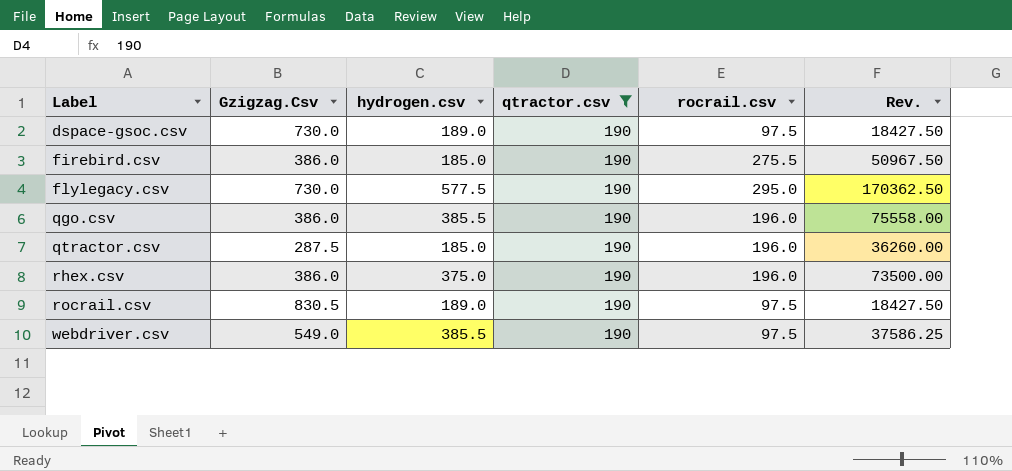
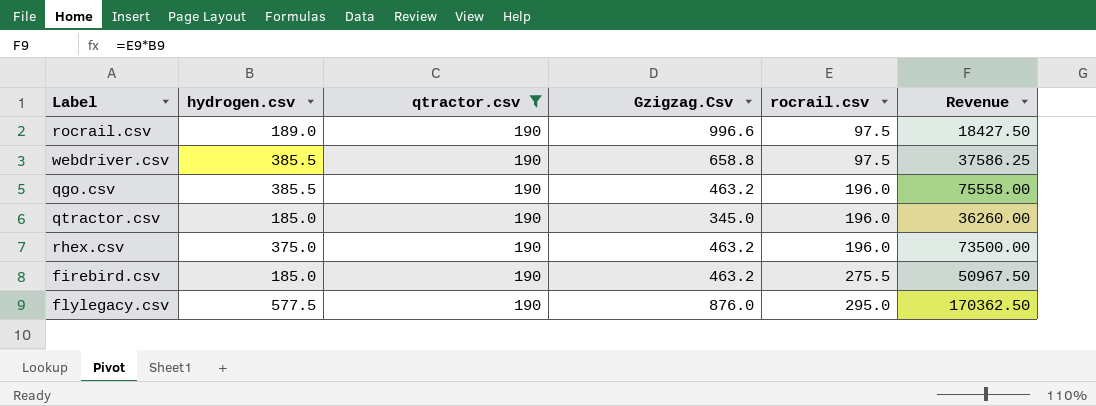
row order: Label ascending -> rocrail.csv ascending
column Gzigzag.Csv | position: 2 -> 4
column name: Rev. -> Revenue
row dspace-gsoc.csv: 730.0 | 189.0 | 190 | 97.5 | 18427.50 -> none
rocrail.csv | Gzigzag.Csv: 830.5 -> 996.6
webdriver.csv | Gzigzag.Csv: 549.0 -> 658.8
qgo.csv | Gzigzag.Csv: 386.0 -> 463.2
qtractor.csv | Gzigzag.Csv: 287.5 -> 345.0
rhex.csv | Gzigzag.Csv: 386.0 -> 463.2
firebird.csv | Gzigzag.Csv: 386.0 -> 463.2
flylegacy.csv | Gzigzag.Csv: 730.0 -> 876.0

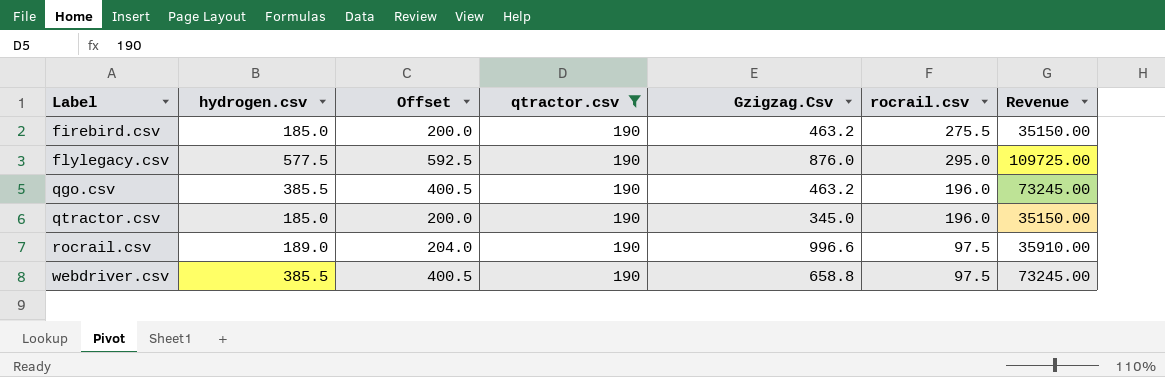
row order: rocrail.csv ascending -> Label ascending
column Offset | formula: none -> [hydrogen.csv] + 15
column Revenue | formula: [hydrogen.csv] * [rocrail.csv] -> [hydrogen.csv] * [qtractor.csv]
row rhex.csv: 375.0 | 190 | 463.2 | 196.0 | 73500.00 -> none

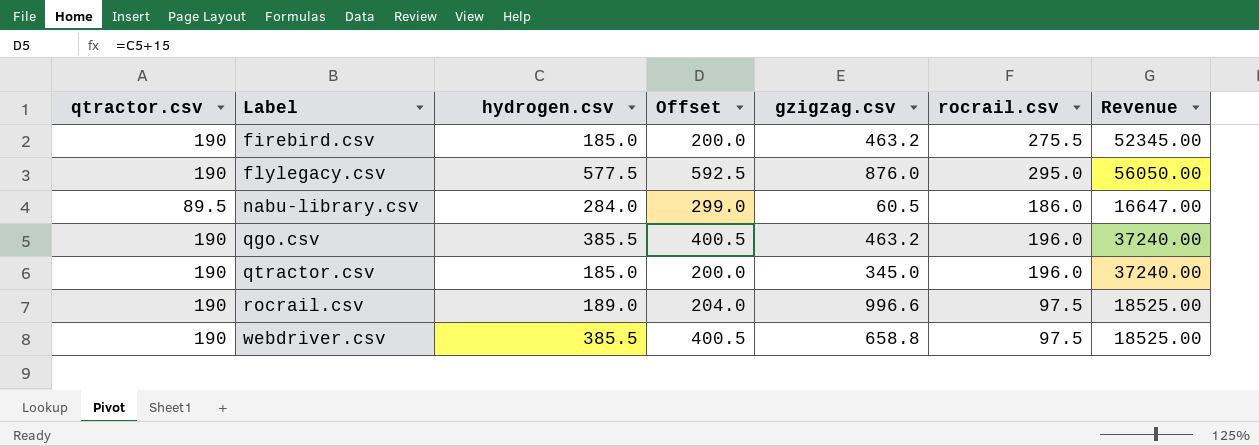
filter: qtractor.csv = 190 -> none
column qtractor.csv | position: 4 -> 1
column name: Gzigzag.Csv -> gzigzag.csv
column Revenue | formula: [hydrogen.csv] * [qtractor.csv] -> [qtractor.csv] * [rocrail.csv]

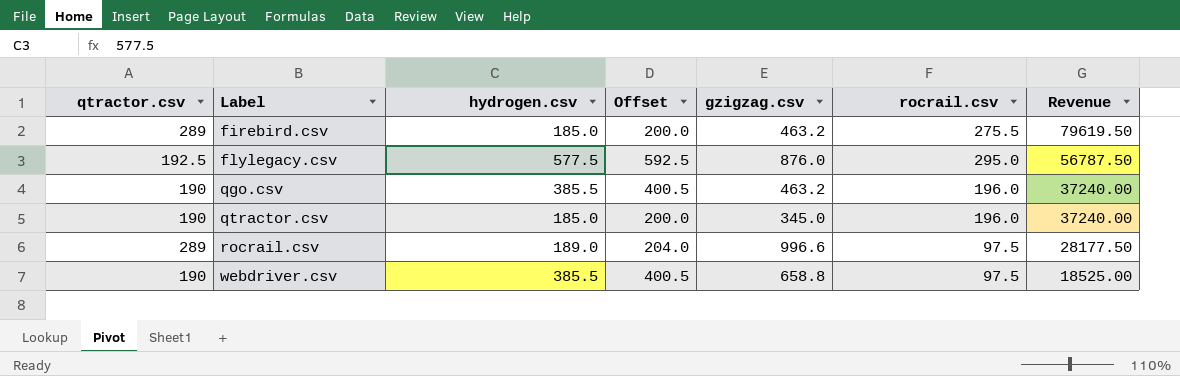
row nabu-library.csv: 89.5 | 284.0 | 299.0 | 60.5 | 186.0 | 16647.00 -> none
firebird.csv | qtractor.csv: 190 -> 289
firebird.csv | Revenue: 52345.00 -> 79619.50
flylegacy.csv | qtractor.csv: 190 -> 192.5
flylegacy.csv | Revenue: 56050.00 -> 56787.50
rocrail.csv | qtractor.csv: 190 -> 289
rocrail.csv | Revenue: 18525.00 -> 28177.50

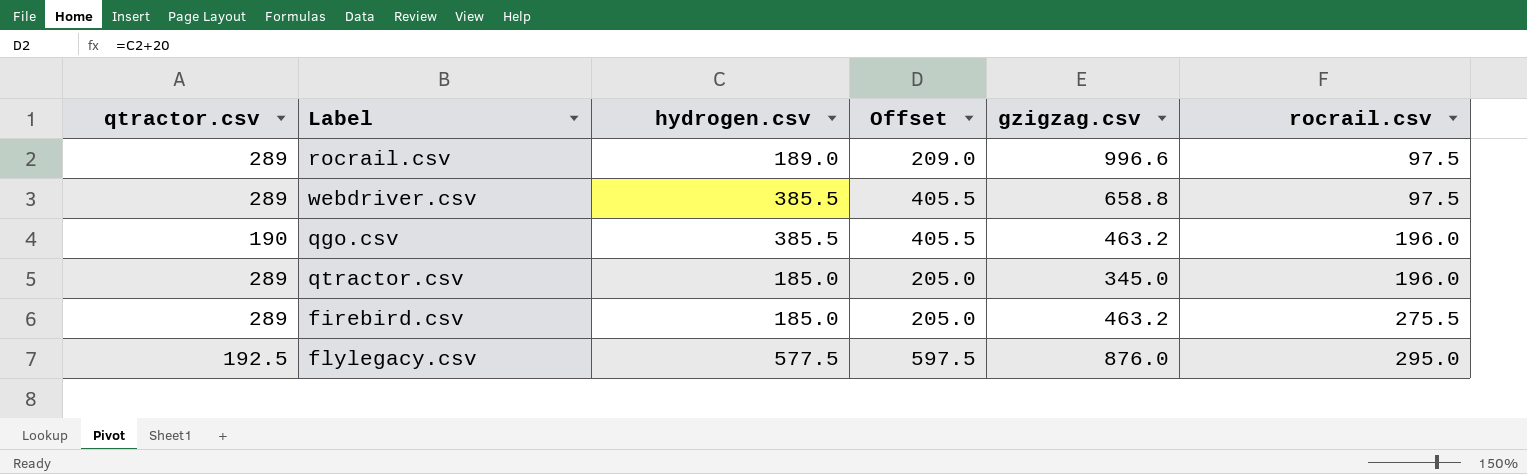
row order: Label ascending -> rocrail.csv ascending
column Revenue | formula: [qtractor.csv] * [rocrail.csv] -> none
column Offset | formula: [hydrogen.csv] + 15 -> [hydrogen.csv] + 20
webdriver.csv | qtractor.csv: 190 -> 289
qtractor.csv | qtractor.csv: 190 -> 289

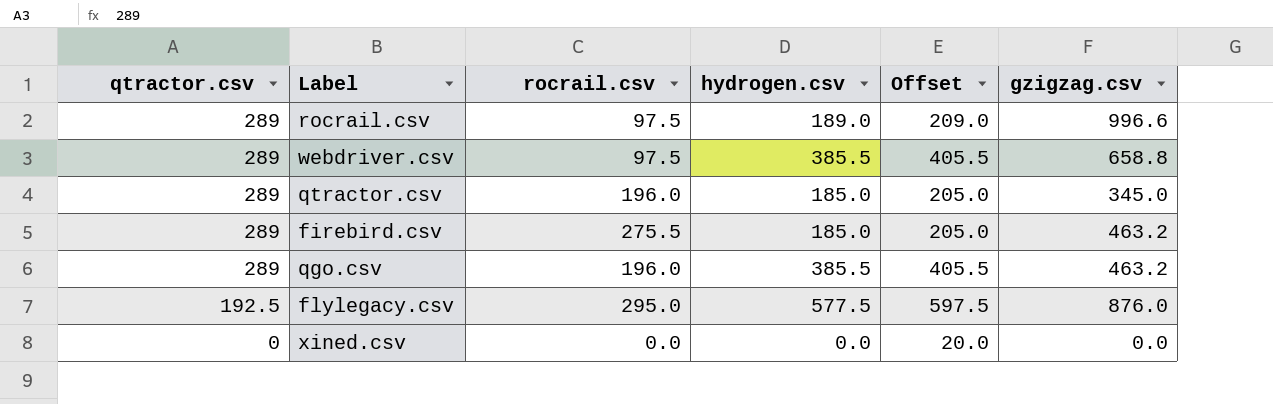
row order: rocrail.csv ascending -> qtractor.csv descending
column rocrail.csv | position: 6 -> 3
qgo.csv | qtractor.csv: 190 -> 289
row xined.csv: none -> 0 | 0.0 | 0.0 | 20.0 | 0.0

